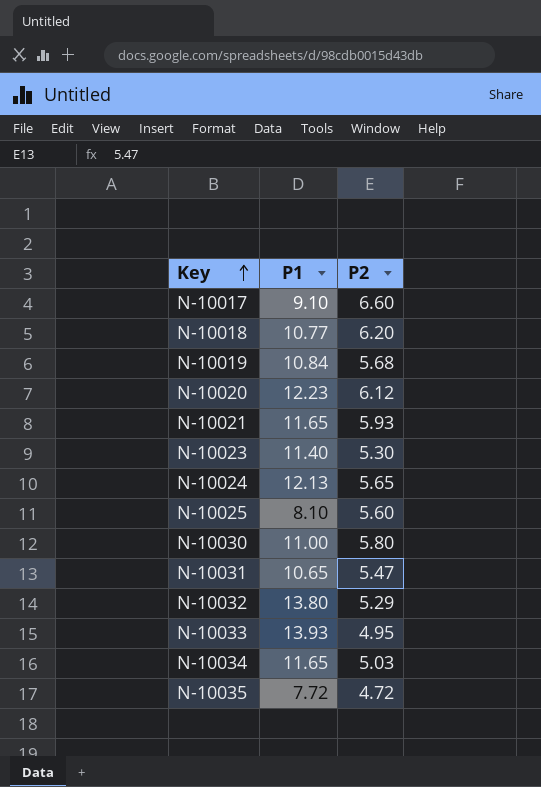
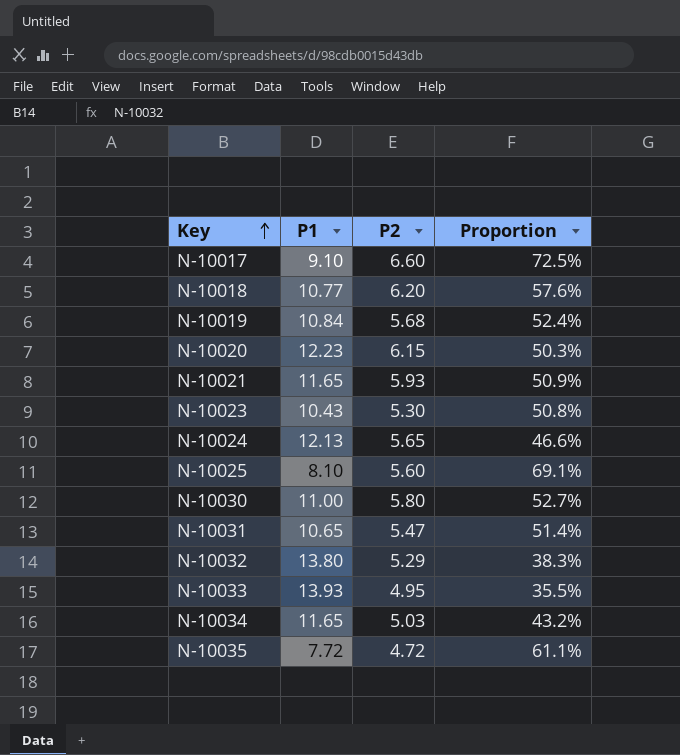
column Proportion | formula: none -> [P2] / [P1]
N-10020 | P2: 6.12 -> 6.15
N-10023 | P1: 11.40 -> 10.43

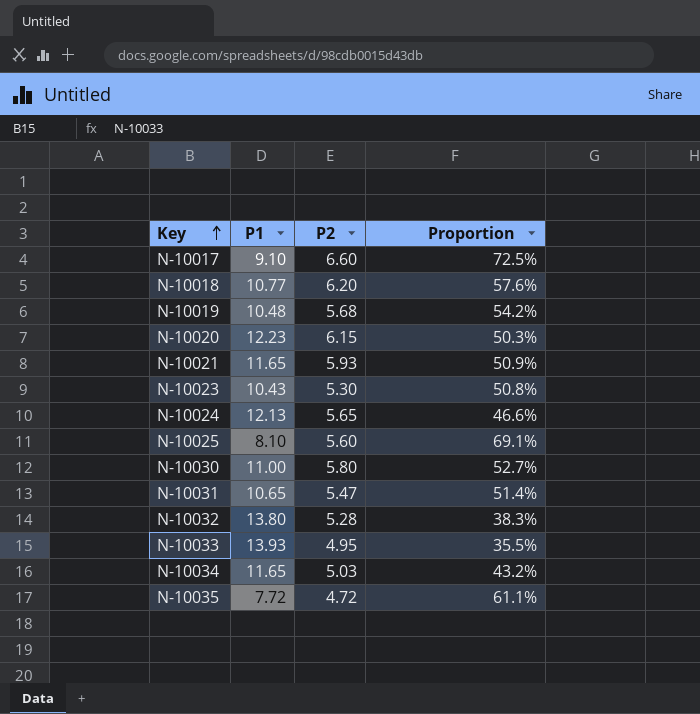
N-10019 | P1: 10.84 -> 10.48
N-10019 | Proportion: 52.4% -> 54.2%
N-10032 | P2: 5.29 -> 5.28

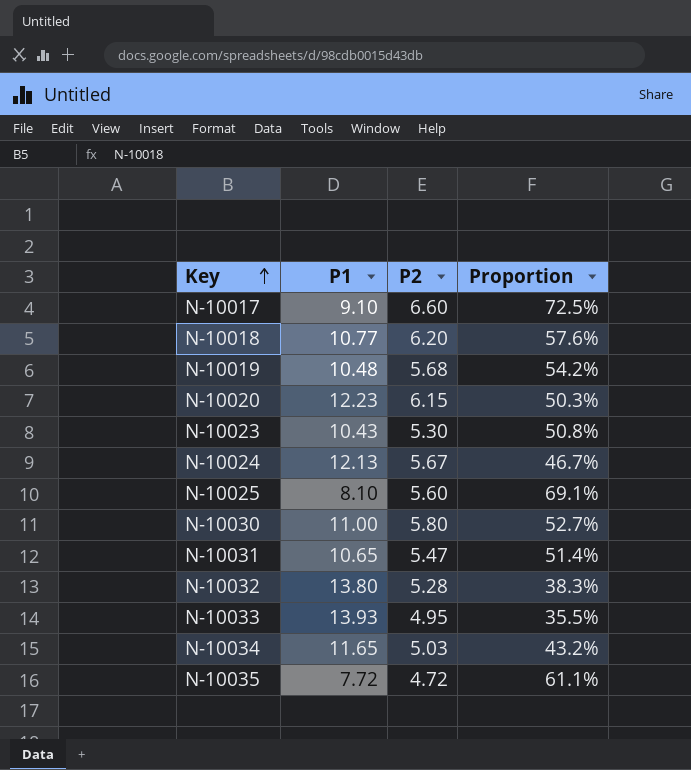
row N-10021: 11.65 | 5.93 | 50.9% -> none
N-10024 | P2: 5.65 -> 5.67
N-10024 | Proportion: 46.6% -> 46.7%

